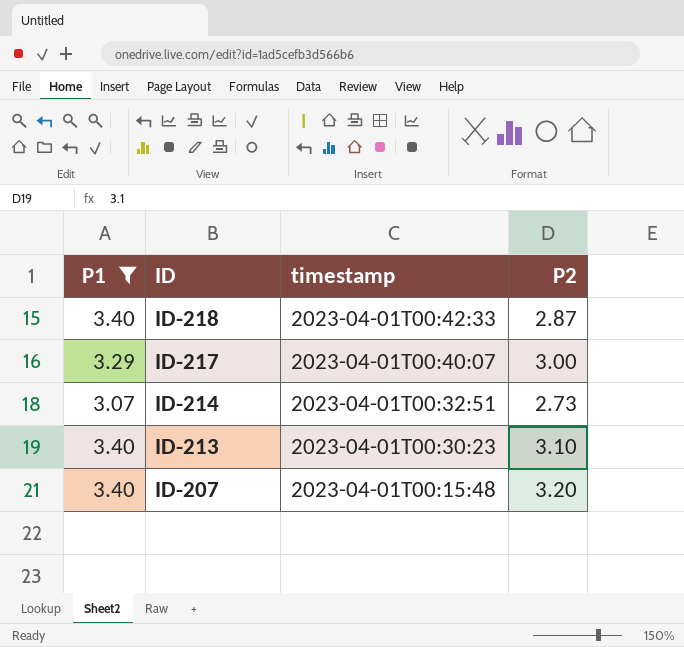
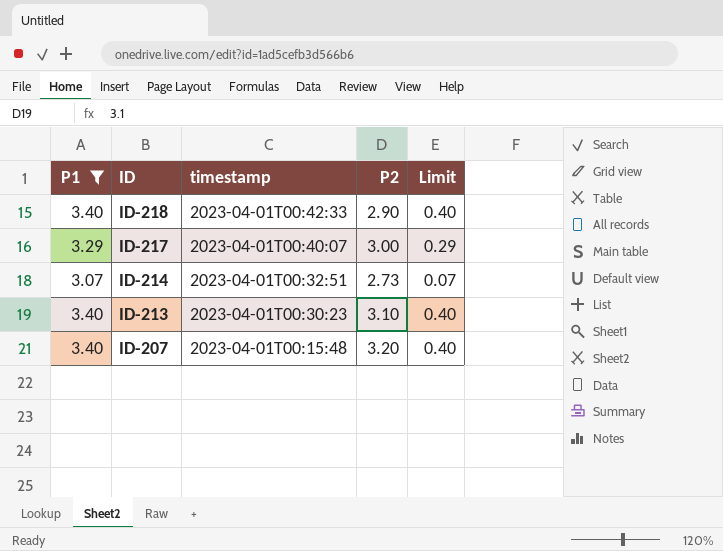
column Limit | formula: none -> [P1] - 3
ID-218 | P2: 2.87 -> 2.90

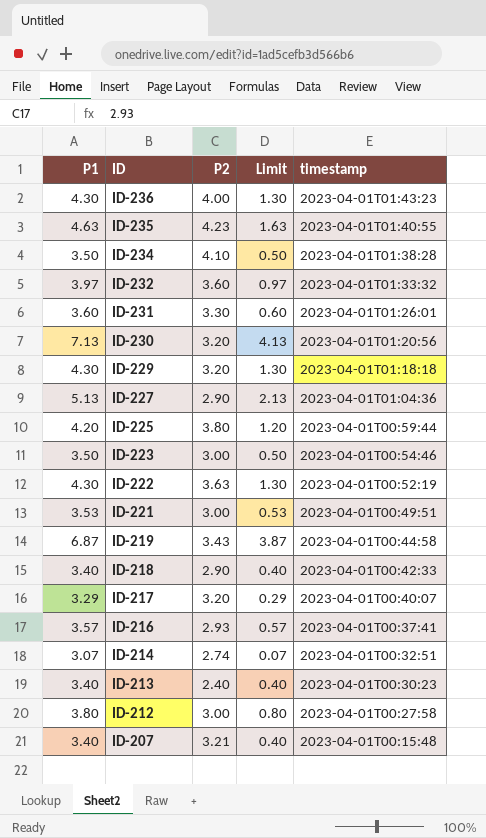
filter: P1 <= 3.40 -> none
column timestamp | position: 3 -> 5
ID-217 | P2: 3.00 -> 3.20
ID-214 | P2: 2.73 -> 2.74
ID-213 | P2: 3.10 -> 2.40
ID-207 | P2: 3.20 -> 3.21

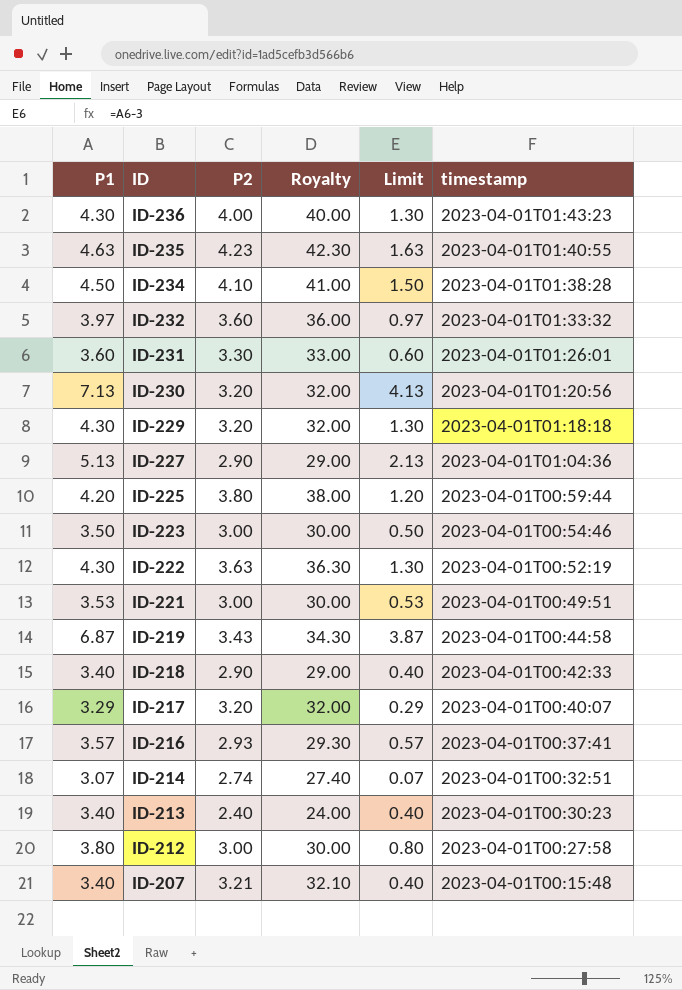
column Royalty | formula: none -> [P2] * 10
ID-234 | P1: 3.50 -> 4.50
ID-234 | Limit: 0.50 -> 1.50

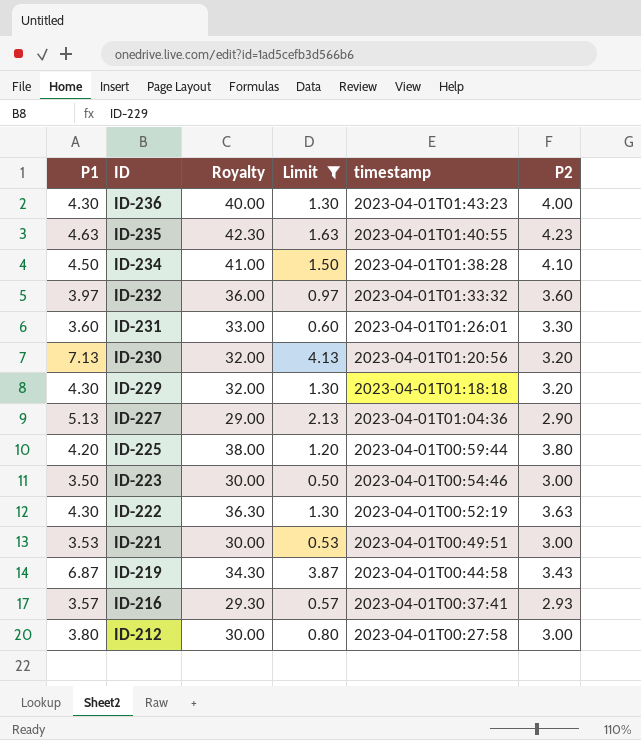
filter: none -> Limit >= 0.50
column P2 | position: 3 -> 6

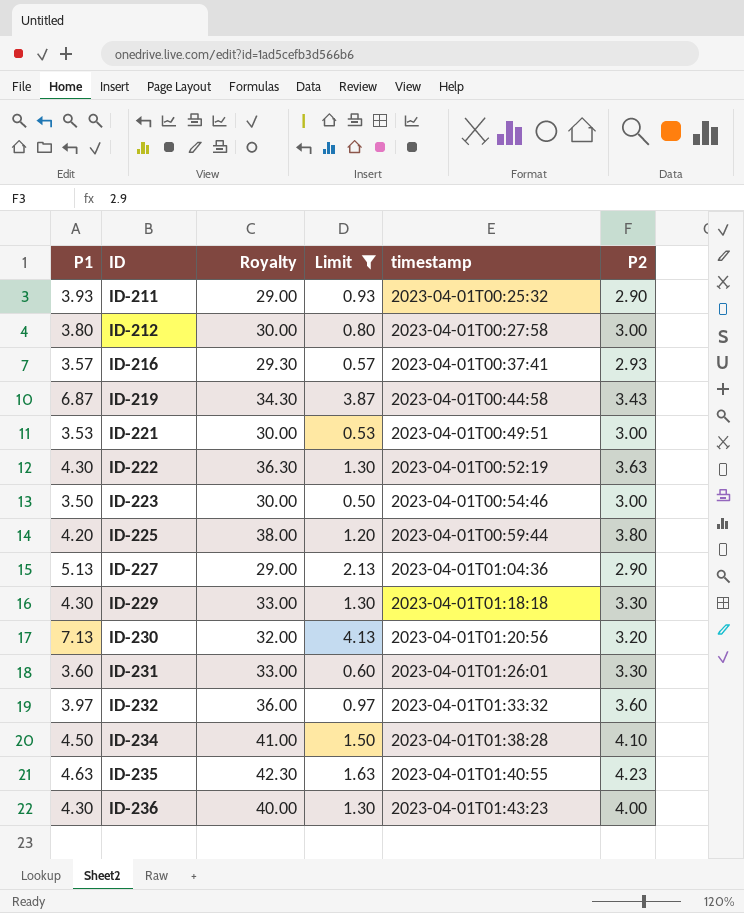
row order: ID descending -> ID ascending
row ID-211: none -> 3.93 | 29.00 | 0.93 | 2023-04-01T00:25:32 | 2.90
ID-229 | Royalty: 32.00 -> 33.00
ID-229 | P2: 3.20 -> 3.30

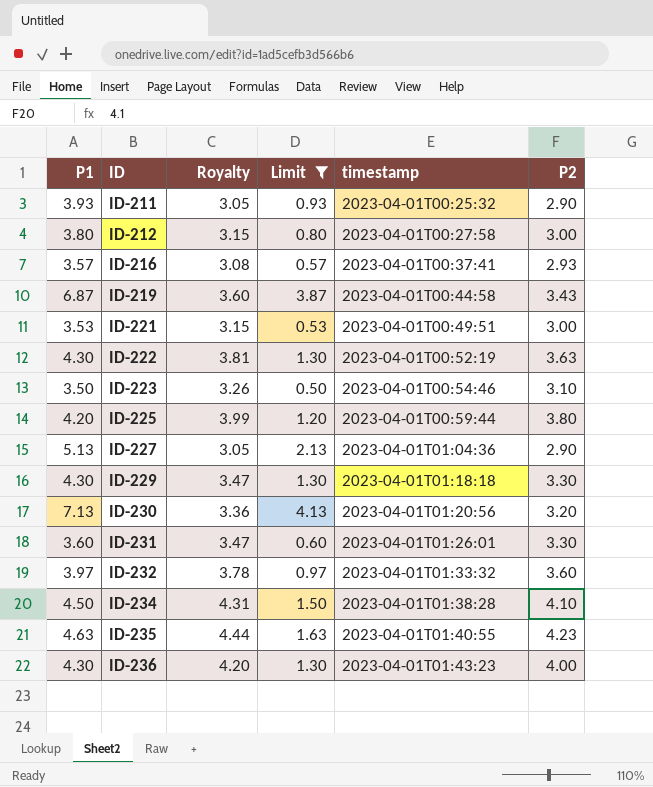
column Royalty | formula: [P2] * 10 -> [P2] * 1.05
ID-223 | P2: 3.00 -> 3.10

